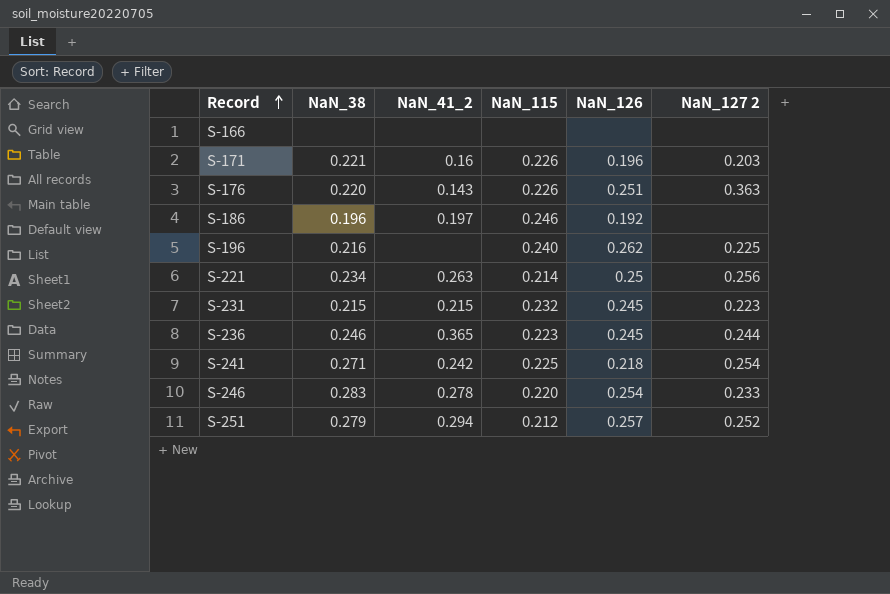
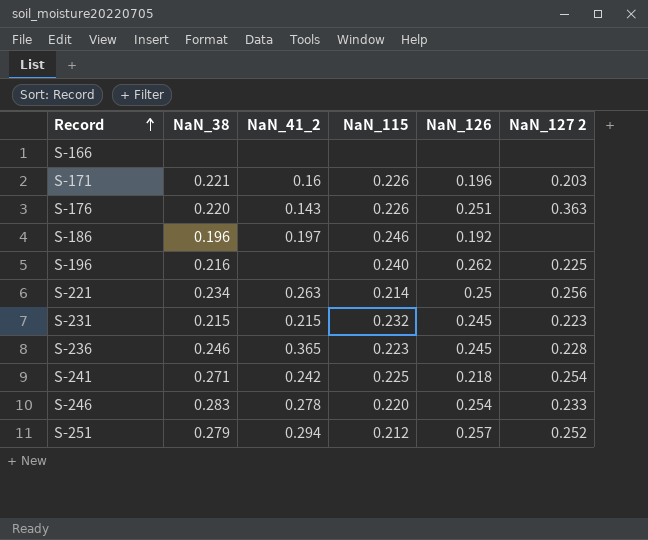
S-236 | NaN_127 2: 0.244 -> 0.228

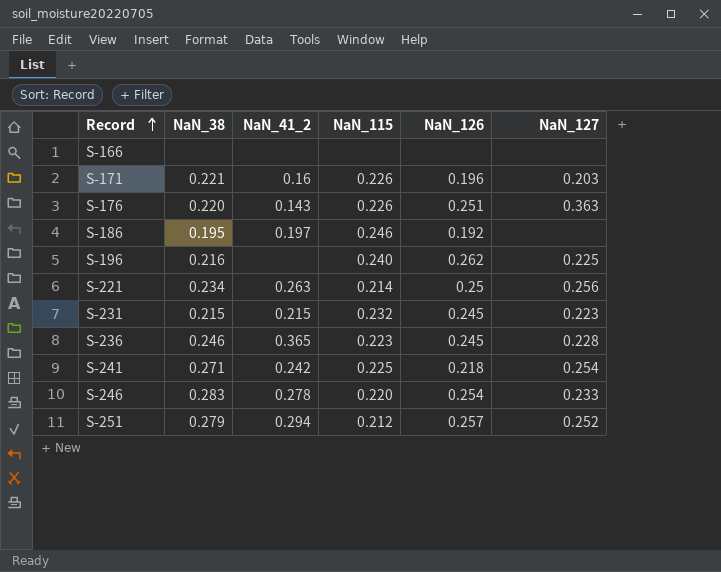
column name: NaN_127 2 -> NaN_127
S-186 | NaN_38: 0.196 -> 0.195

